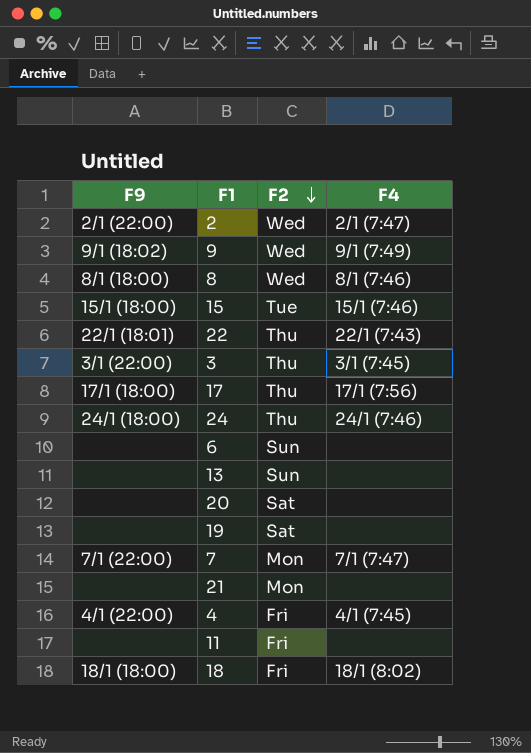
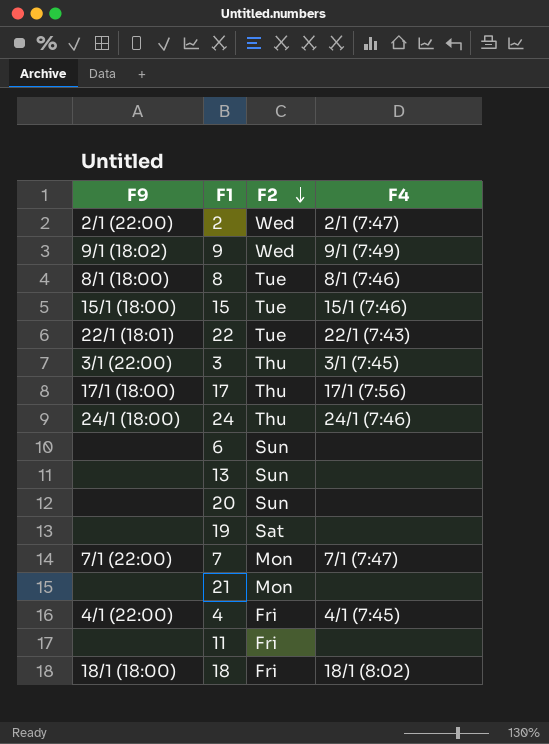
8 | F2: Wed -> Tue
22 | F2: Thu -> Tue
20 | F2: Sat -> Sun

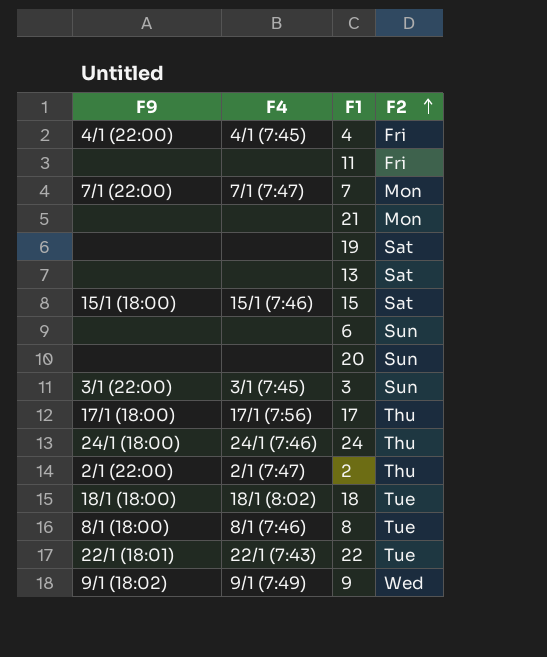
row order: F2 descending -> F2 ascending
column F4 | position: 4 -> 2
13 | F2: Sun -> Sat
15 | F2: Tue -> Sat
3 | F2: Thu -> Sun
2 | F2: Wed -> Thu
18 | F2: Fri -> Tue

